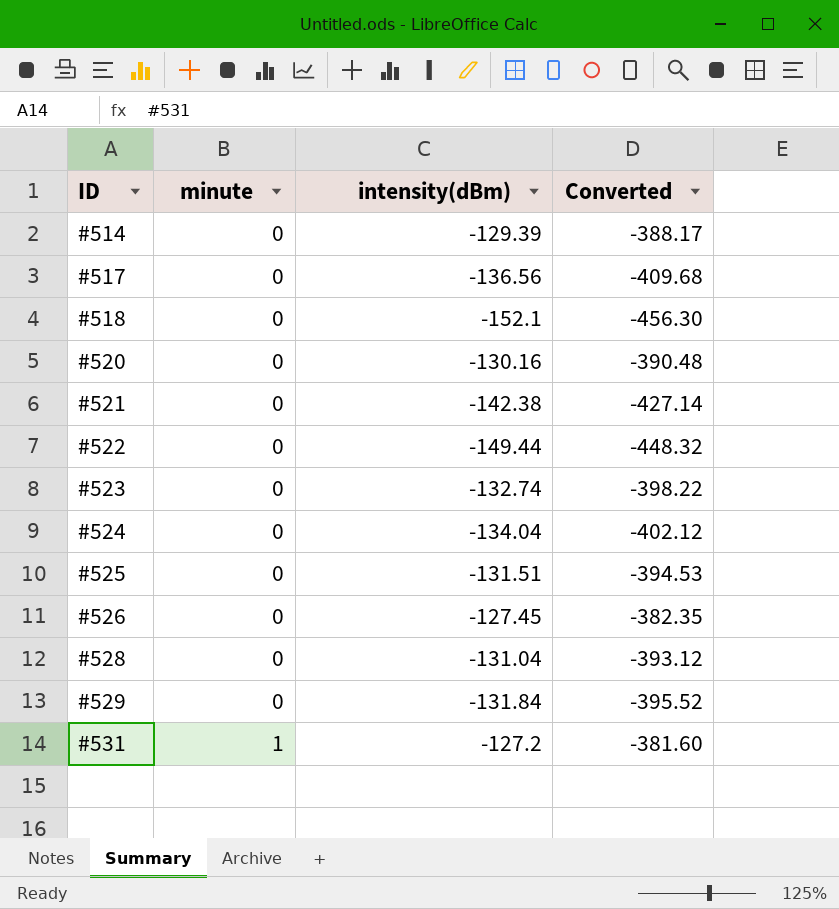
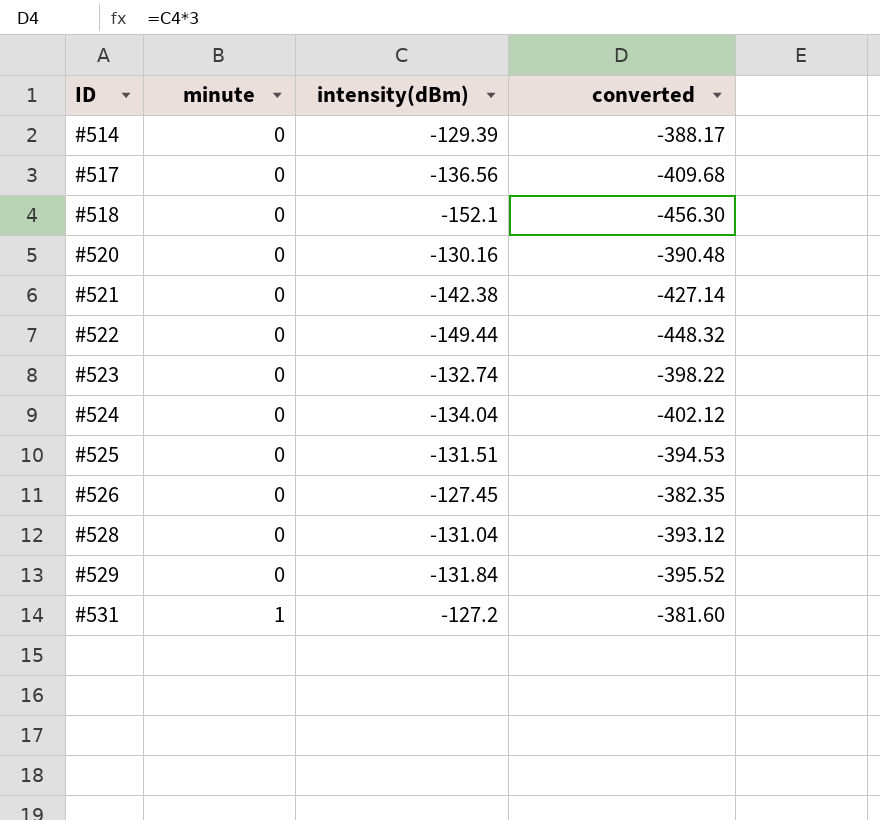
column name: Converted -> converted

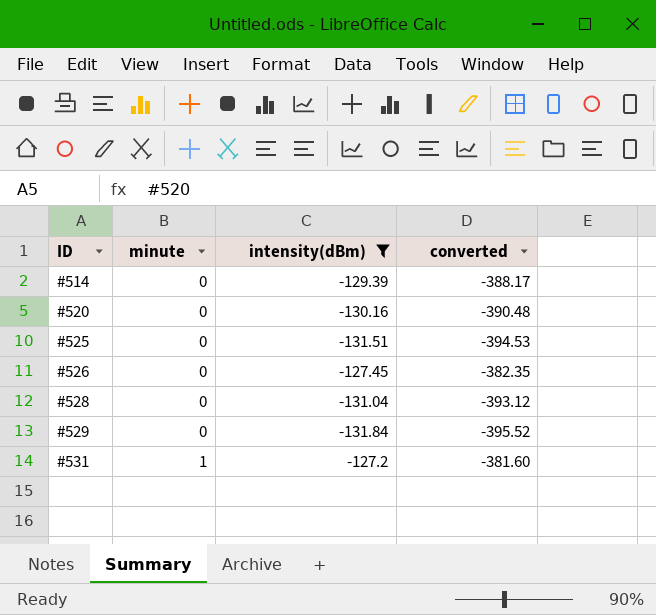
filter: none -> intensity(dBm) >= -131.84

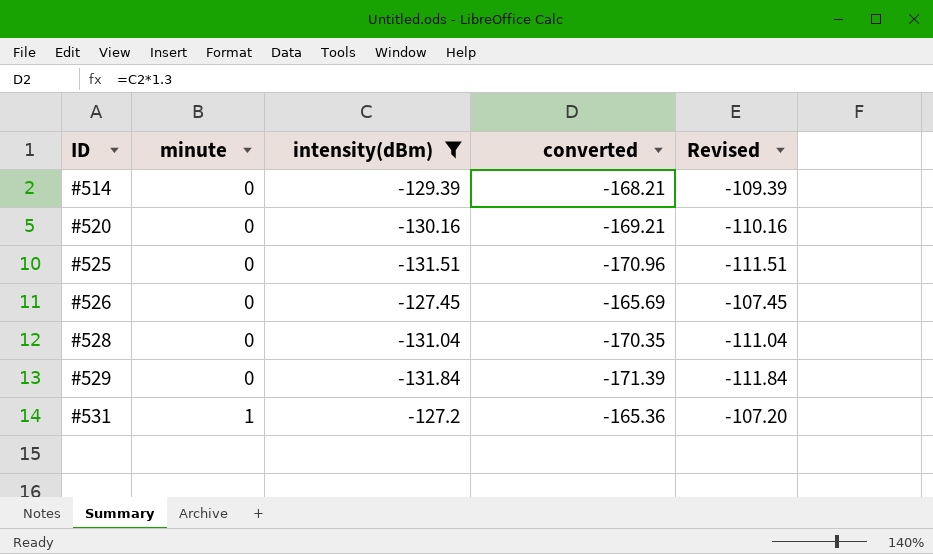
column converted | formula: [intensity(dBm)] * 3 -> [intensity(dBm)] * 1.3
column Revised | formula: none -> [intensity(dBm)] + 20

